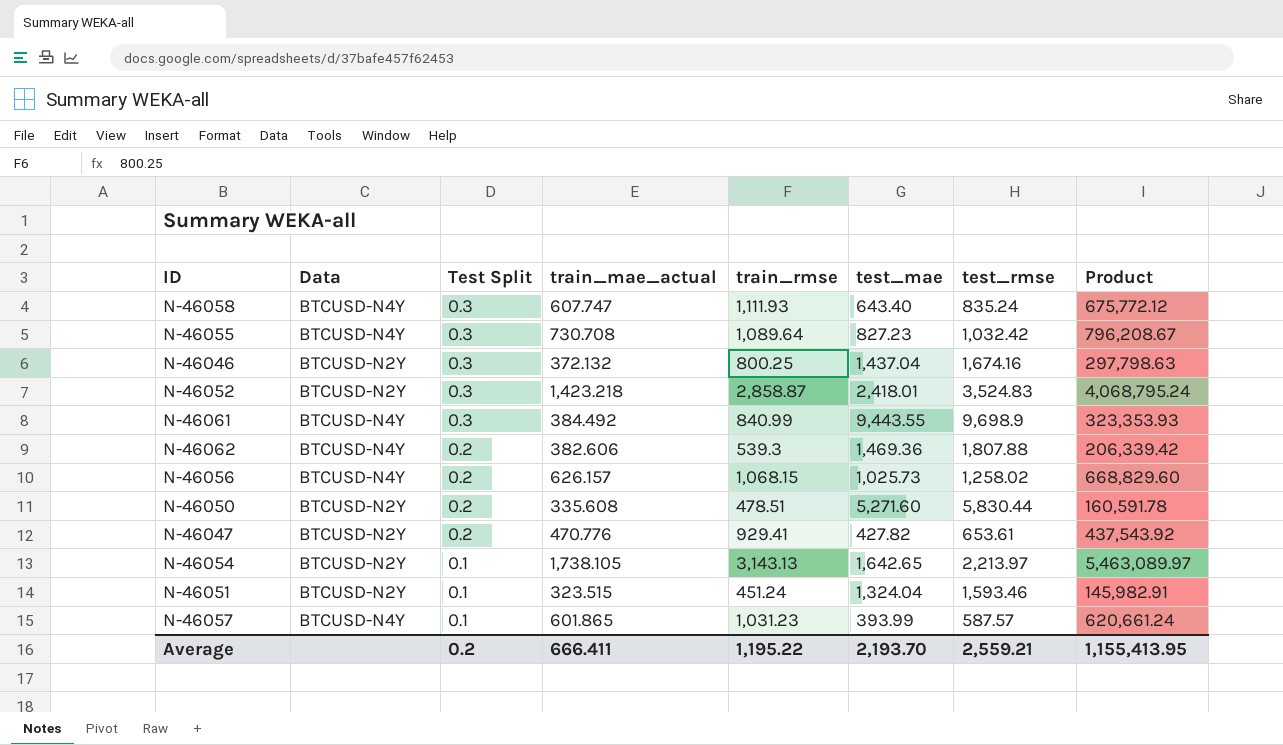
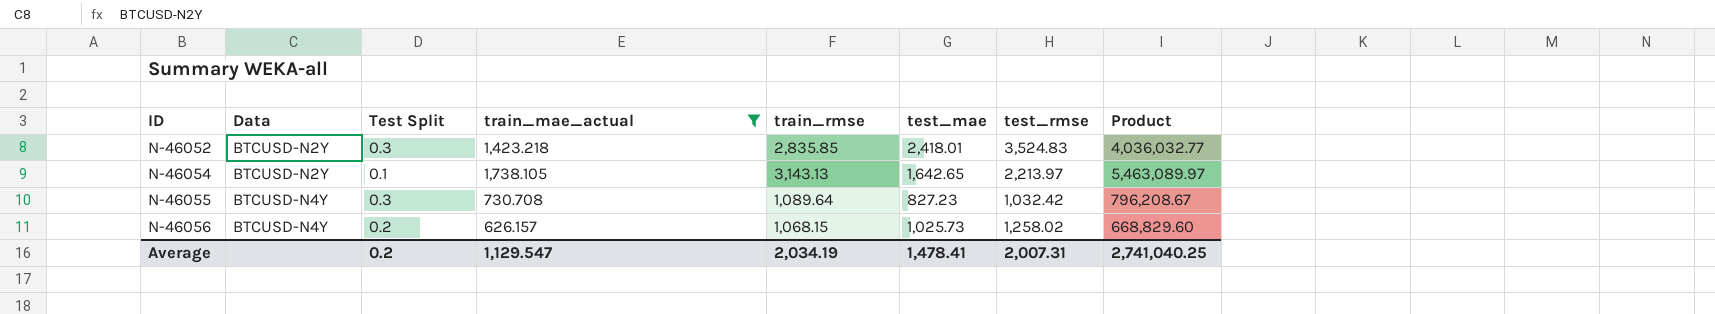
filter: none -> train_mae_actual >= 626.157
row order: Test Split descending -> ID ascending
N-46052 | train_rmse: 2,858.87 -> 2,835.85
N-46052 | Product: 4,068,795.24 -> 4,036,032.77
Average | train_mae_actual: 666.411 -> 1,129.547
Average | train_rmse: 1,195.22 -> 2,034.19
Average | test_mae: 2,193.70 -> 1,478.41
Average | test_rmse: 2,559.21 -> 2,007.31
Average | Product: 1,155,413.95 -> 2,741,040.25

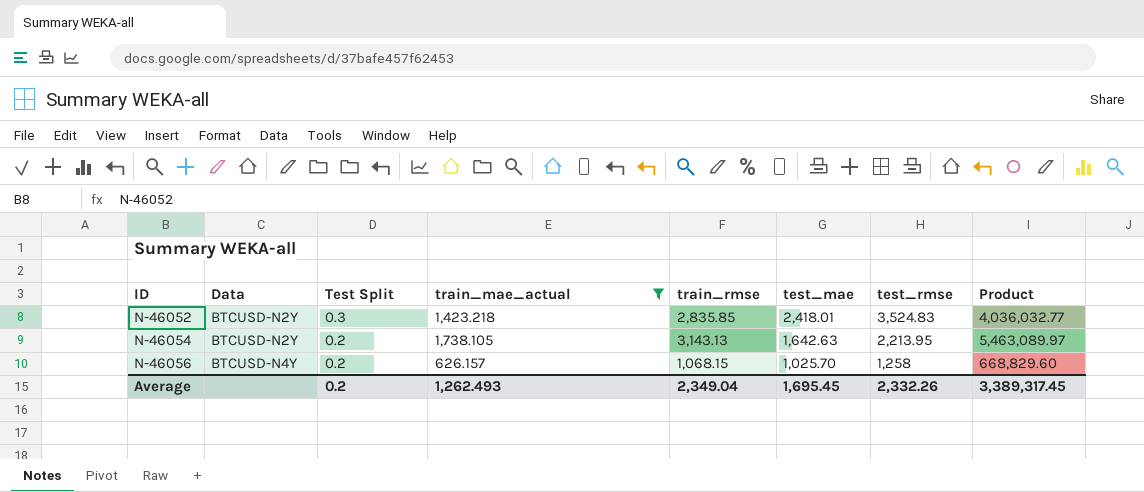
row N-46055: BTCUSD-N4Y | 0.3 | 730.708 | 1,089.64 | 827.23 | 1,032.42 | 796,208.67 -> none
N-46054 | Test Split: 0.1 -> 0.2
N-46054 | test_mae: 1,642.65 -> 1,642.63
N-46054 | test_rmse: 2,213.97 -> 2,213.95
N-46056 | test_mae: 1,025.73 -> 1,025.70
N-46056 | test_rmse: 1,258.02 -> 1,258
Average | train_mae_actual: 1,129.547 -> 1,262.493
Average | train_rmse: 2,034.19 -> 2,349.04
Average | test_mae: 1,478.41 -> 1,695.45
Average | test_rmse: 2,007.31 -> 2,332.26
Average | Product: 2,741,040.25 -> 3,389,317.45

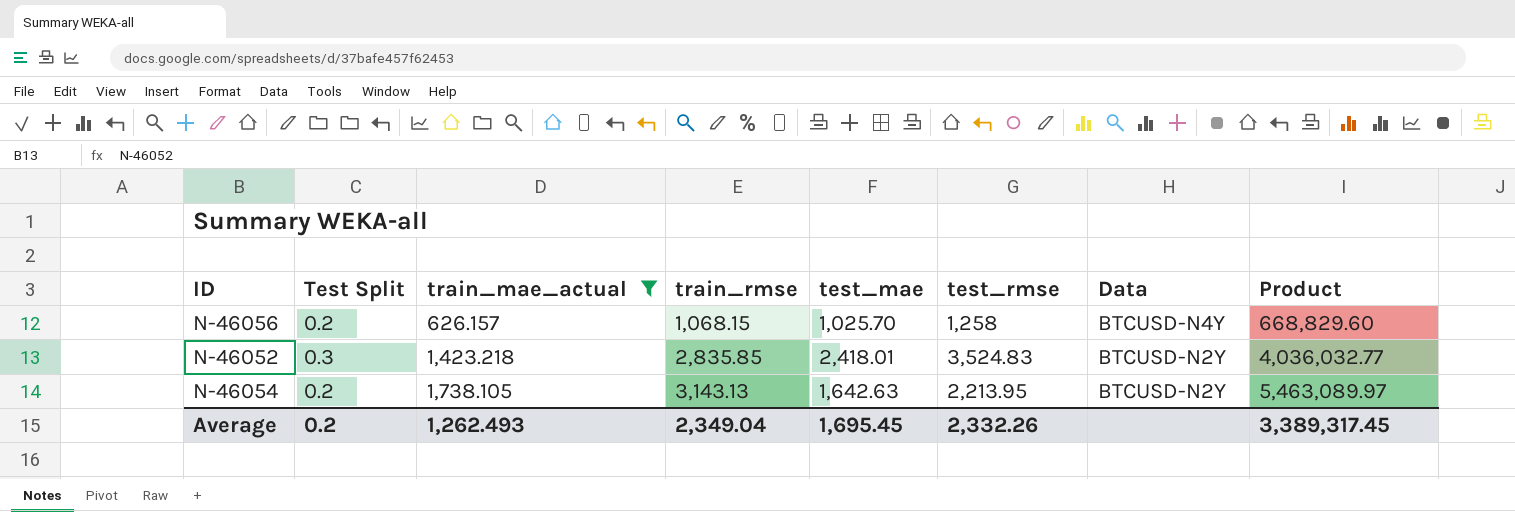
row order: ID ascending -> train_mae_actual ascending
column Data | position: 2 -> 7

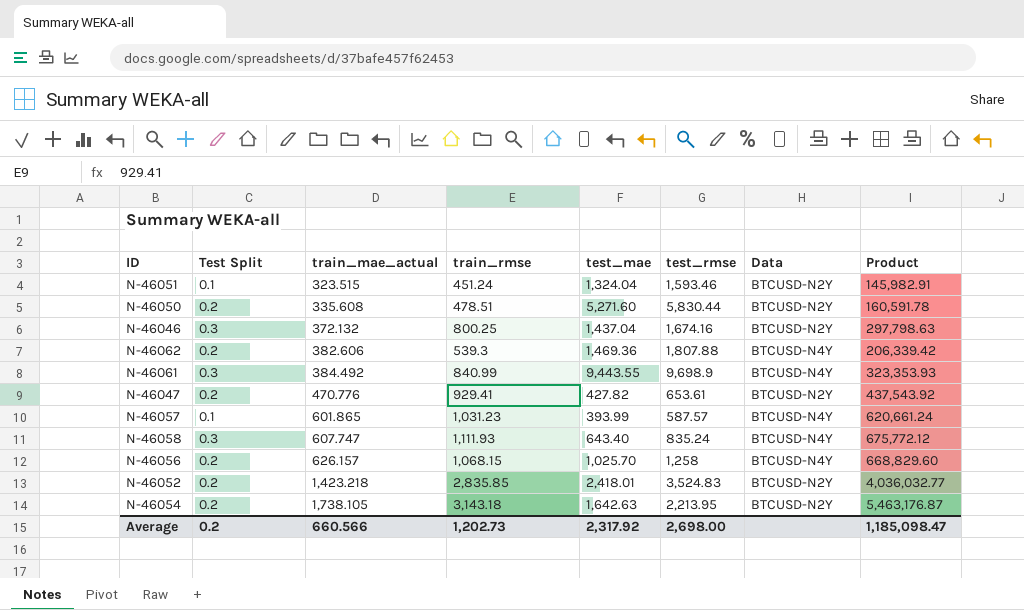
filter: train_mae_actual >= 626.157 -> none
N-46052 | Test Split: 0.3 -> 0.2
N-46054 | train_rmse: 3,143.13 -> 3,143.18
N-46054 | Product: 5,463,089.97 -> 5,463,176.87
Average | train_mae_actual: 1,262.493 -> 660.566
Average | train_rmse: 2,349.04 -> 1,202.73
Average | test_mae: 1,695.45 -> 2,317.92
Average | test_rmse: 2,332.26 -> 2,698.00
Average | Product: 3,389,317.45 -> 1,185,098.47

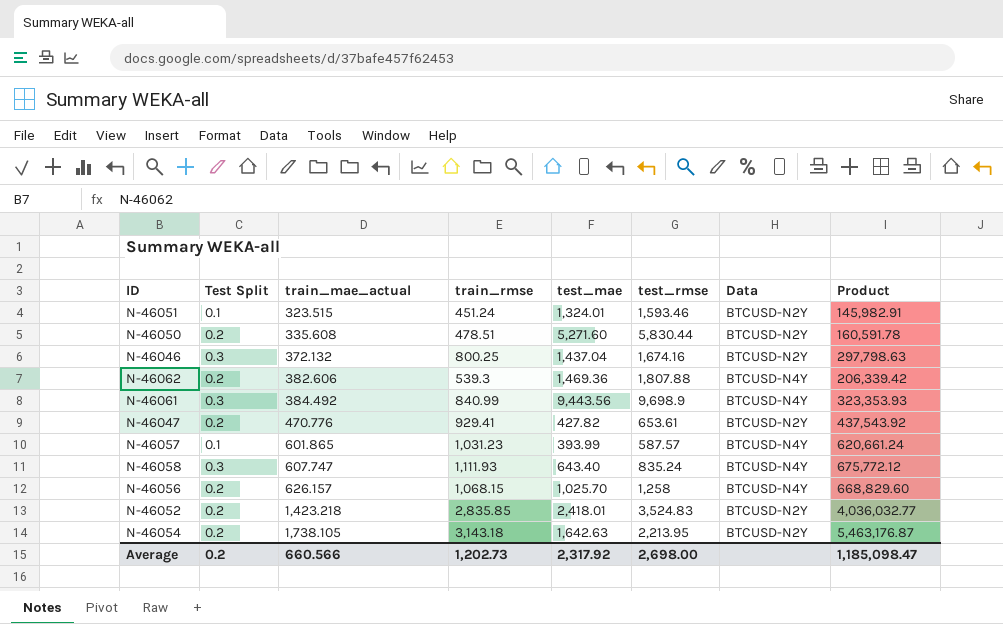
N-46051 | test_mae: 1,324.04 -> 1,324.01
N-46061 | test_mae: 9,443.55 -> 9,443.56

